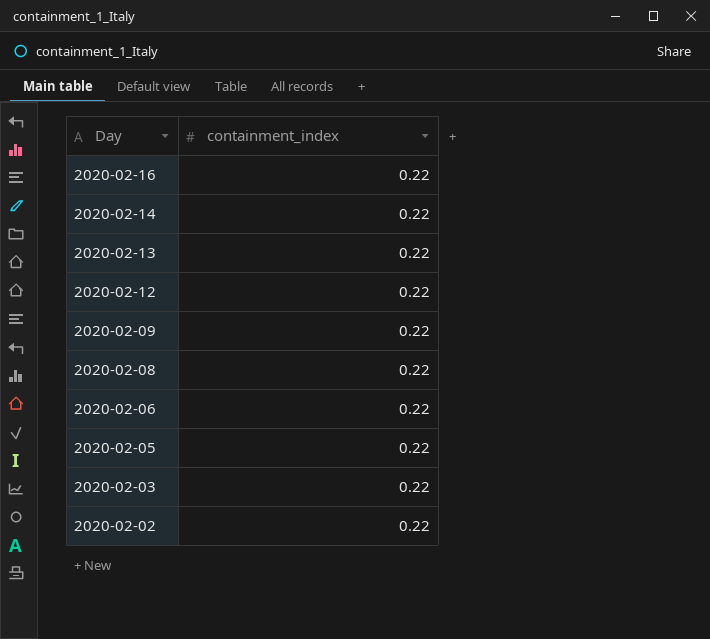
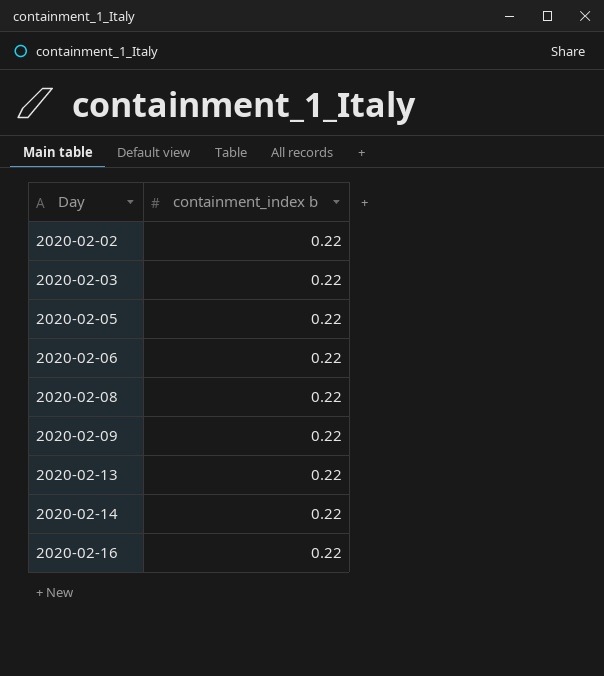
row order: Day descending -> Day ascending
column name: containment_index -> containment_index b
row 2020-02-12: 0.22 -> none

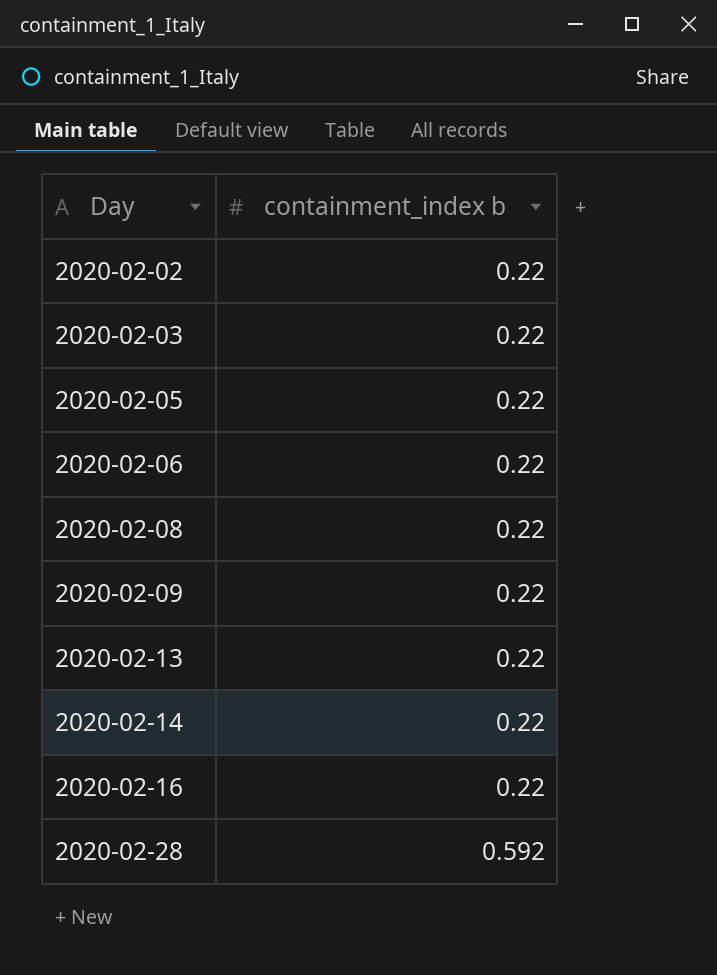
row 2020-02-28: none -> 0.592

